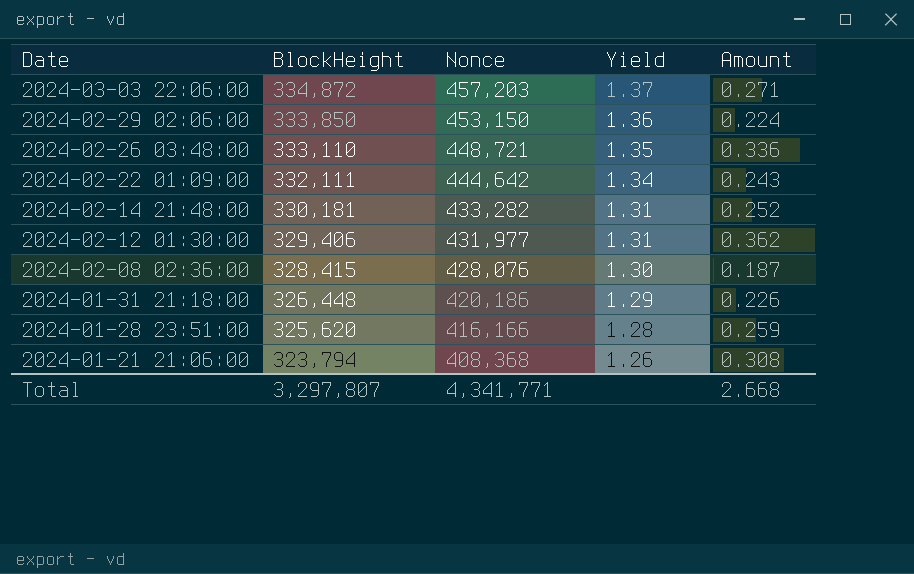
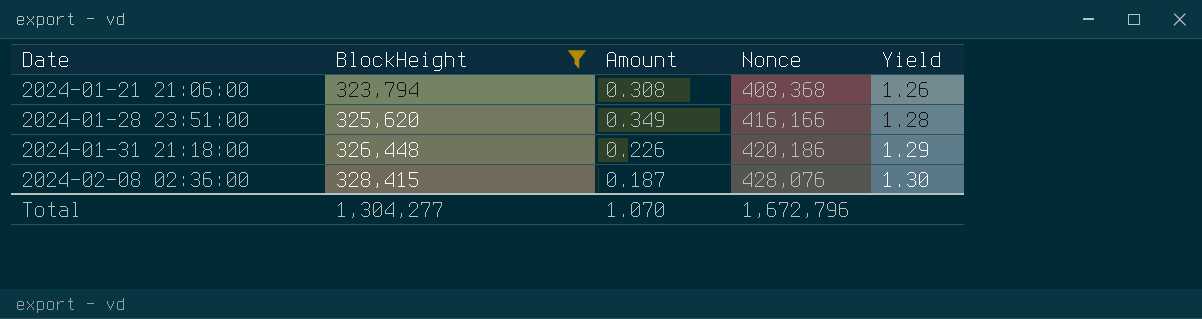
filter: none -> BlockHeight <= 328,415
row order: Date descending -> Date ascending
column Amount | position: 5 -> 3
2024-01-28 23:51:00 | Amount: 0.259 -> 0.349
Total | BlockHeight: 3,297,807 -> 1,304,277
Total | Amount: 2.668 -> 1.070
Total | Nonce: 4,341,771 -> 1,672,796

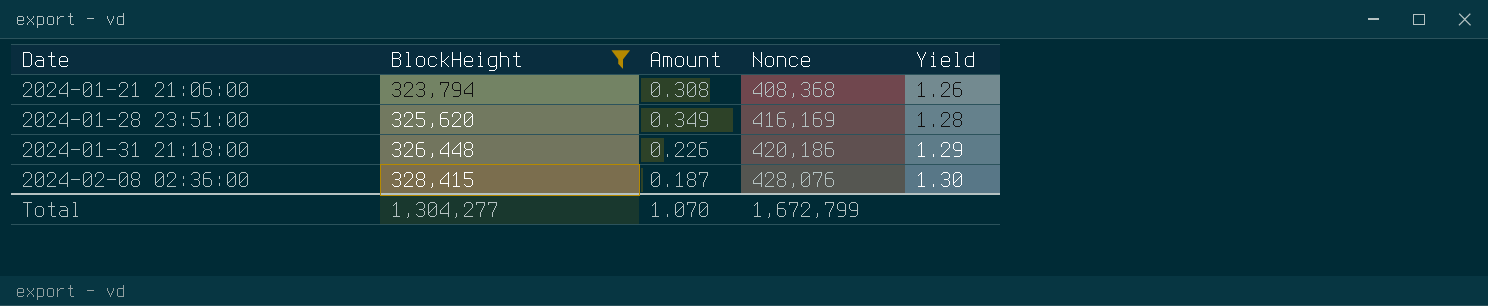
2024-01-28 23:51:00 | Nonce: 416,166 -> 416,169
Total | Nonce: 1,672,796 -> 1,672,799

